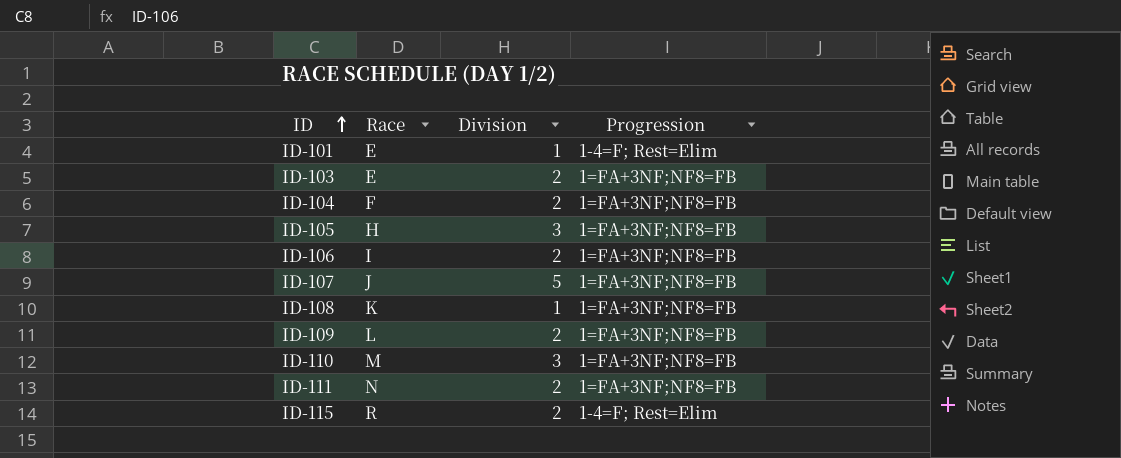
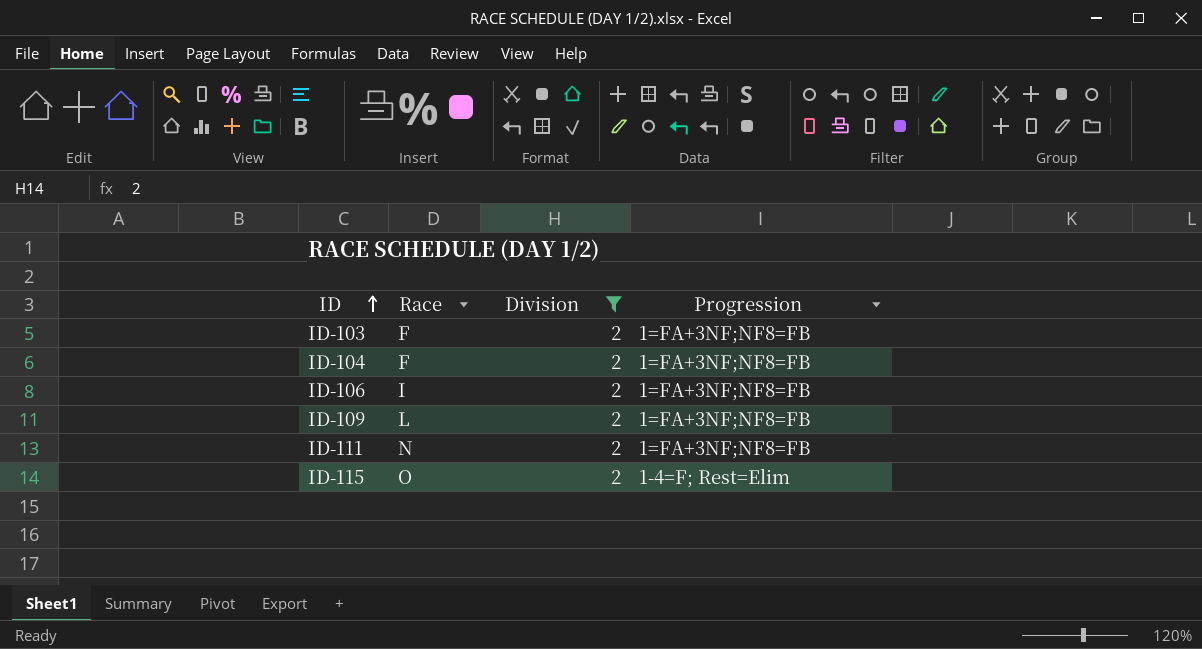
filter: none -> Division = 2
ID-103 | Race: E -> F
ID-115 | Race: R -> O

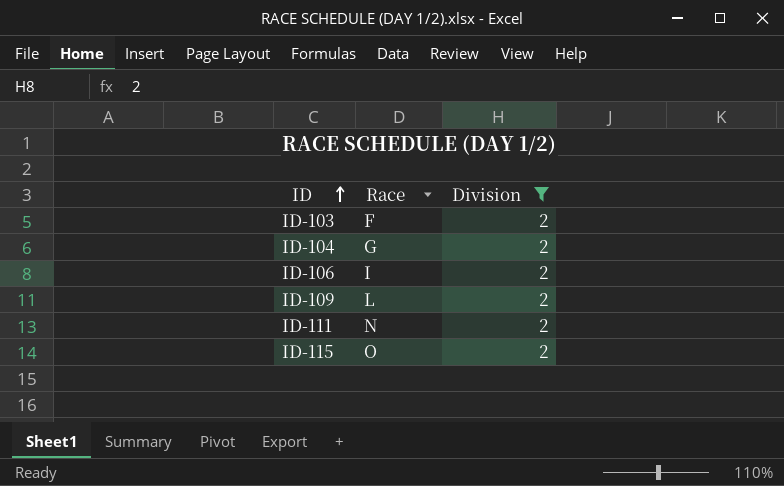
column Progression | position: 4 -> none
ID-104 | Race: F -> G

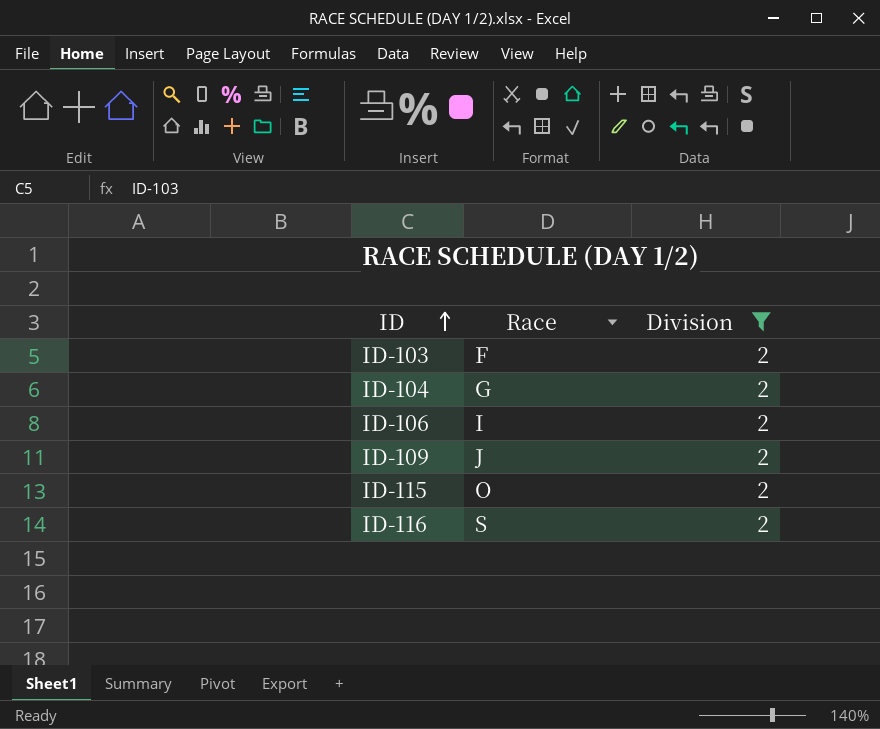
row ID-111: N | 2 -> none
ID-109 | Race: L -> J
row ID-116: none -> S | 2

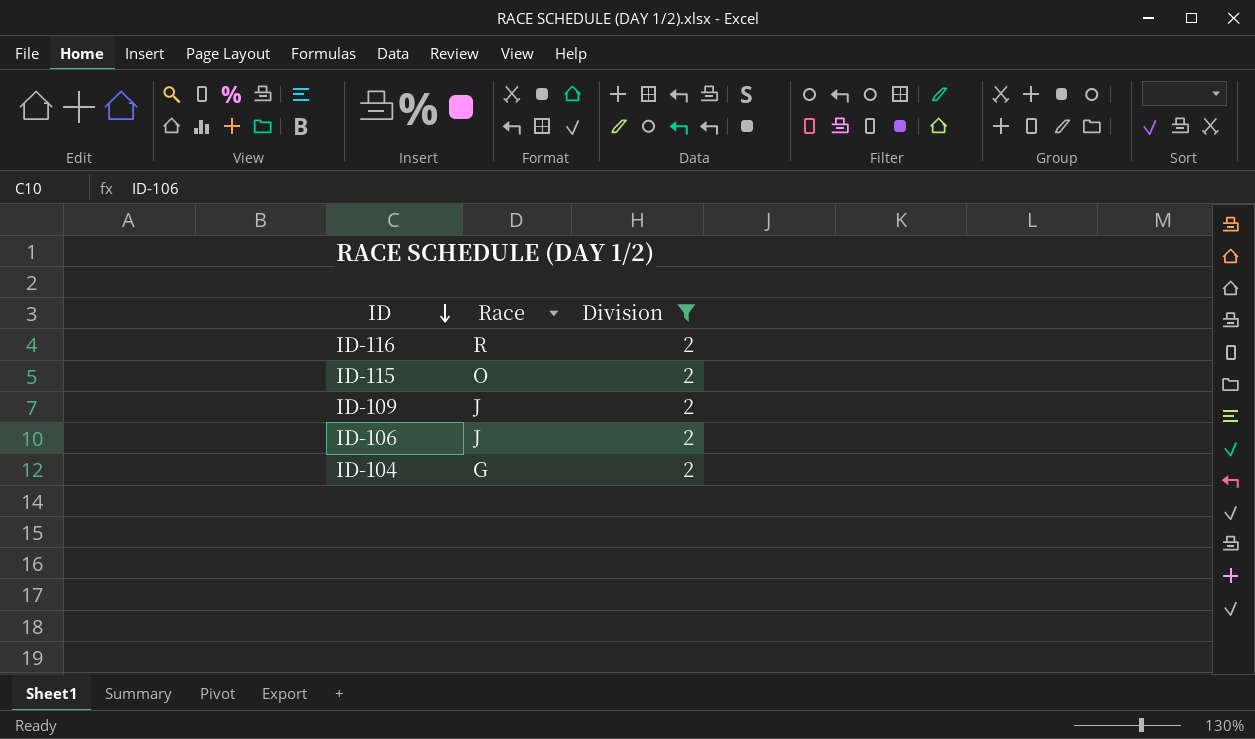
row order: ID ascending -> ID descending
row ID-103: F | 2 -> none
ID-116 | Race: S -> R
ID-106 | Race: I -> J

